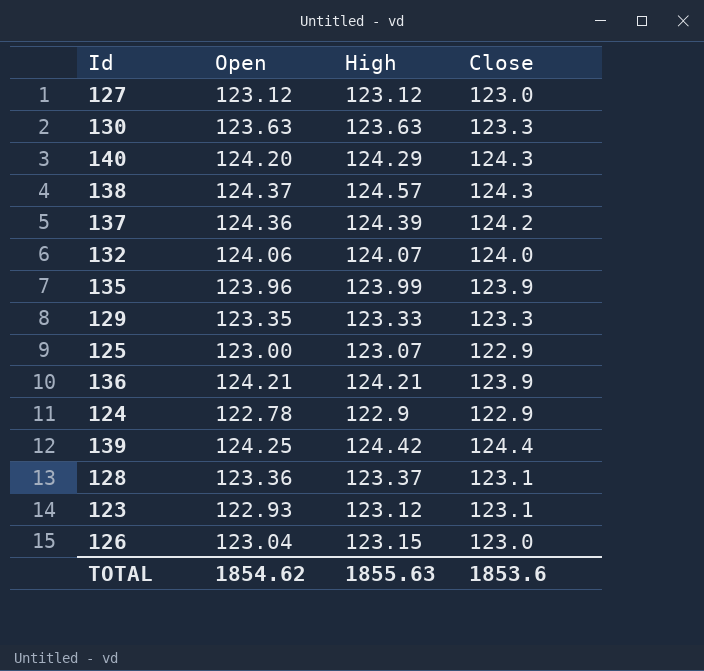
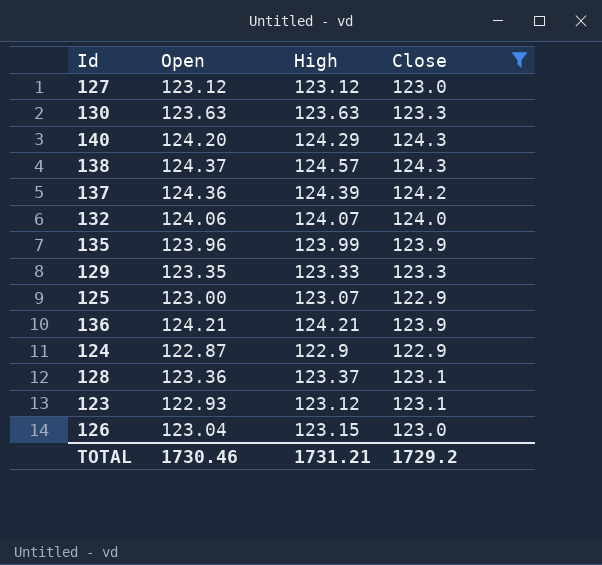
filter: none -> Close != 124.4
124 | Open: 122.78 -> 122.87
TOTAL | Open: 1854.62 -> 1730.46
TOTAL | High: 1855.63 -> 1731.21
TOTAL | Close: 1853.6 -> 1729.2

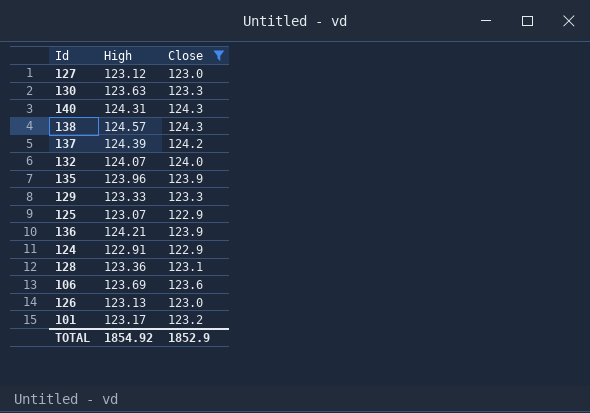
column Open | position: 2 -> none
row 123: 122.93 | 123.12 | 123.1 -> none
140 | High: 124.29 -> 124.31
135 | High: 123.99 -> 123.96
124 | High: 122.9 -> 122.91
128 | High: 123.37 -> 123.36
row 106: none -> 123.69 | 123.6
126 | High: 123.15 -> 123.13
row 101: none -> 123.17 | 123.2
TOTAL | High: 1731.21 -> 1854.92
TOTAL | Close: 1729.2 -> 1852.9

